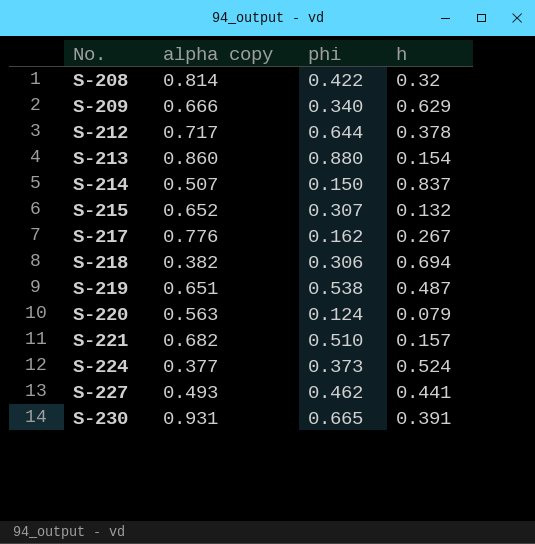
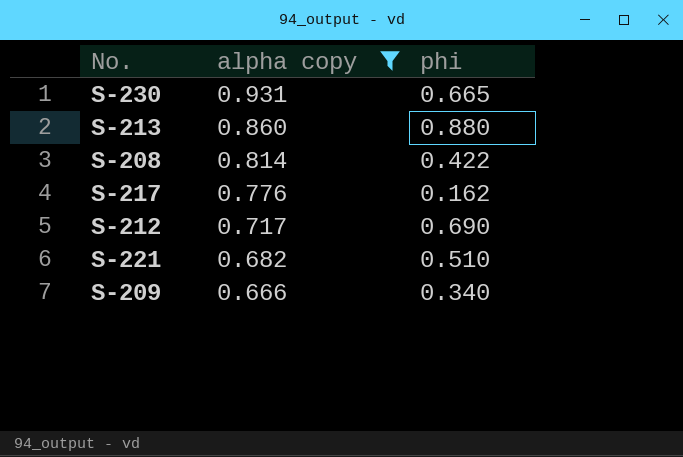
filter: none -> alpha copy >= 0.666
row order: No. ascending -> alpha copy descending
column h | position: 4 -> none
S-212 | phi: 0.644 -> 0.690

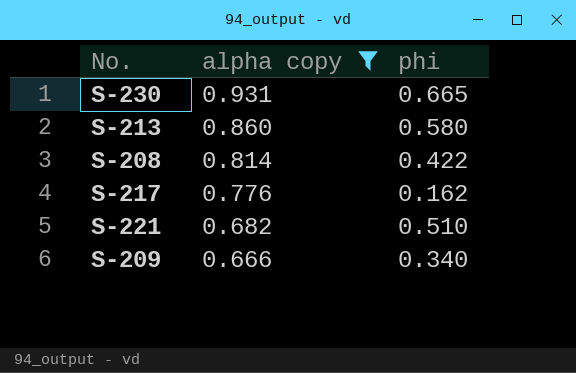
row S-212: 0.717 | 0.690 -> none
S-213 | phi: 0.880 -> 0.580

